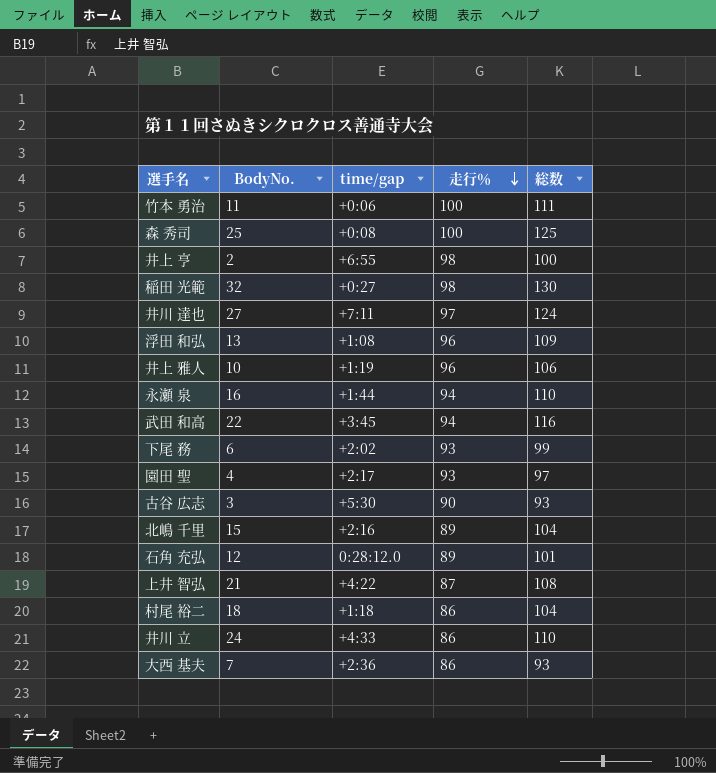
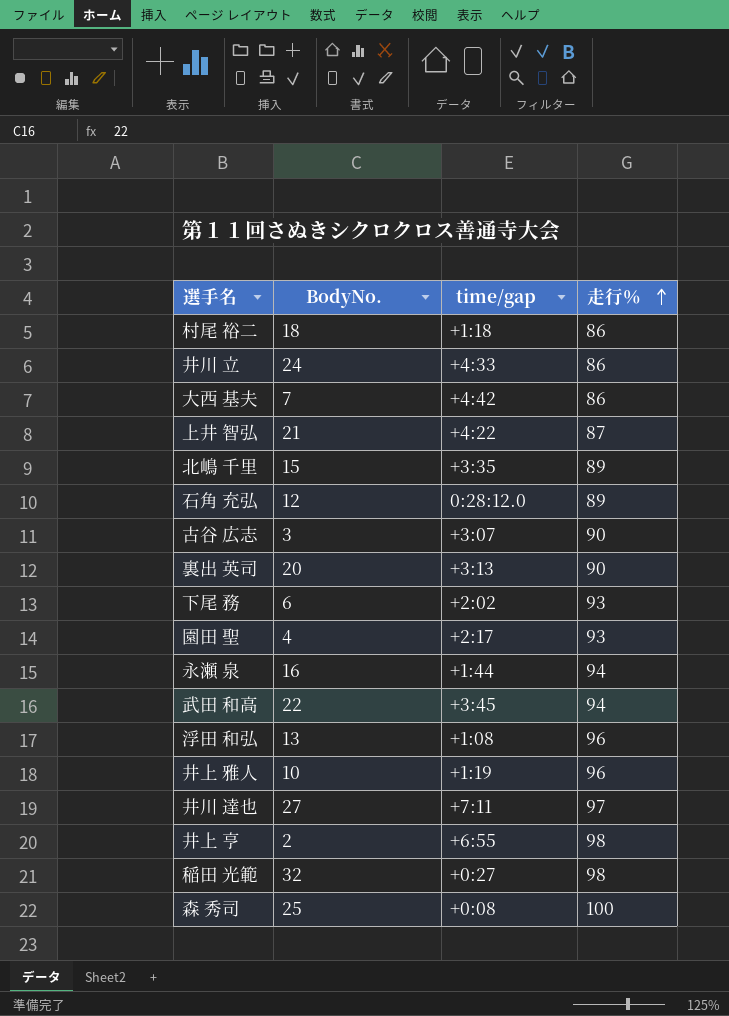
row order: 走行％ descending -> 走行％ ascending
column 総数 | formula: [BodyNo.] + [走行％] -> none
row 竹本 勇治: 11 | +0:06 | 100 | 111 -> none
大西 基夫 | time/gap: +2:36 -> +4:42
北嶋 千里 | time/gap: +2:16 -> +3:35
古谷 広志 | time/gap: +5:30 -> +3:07
row 裏出 英司: none -> 20 | +3:13 | 90

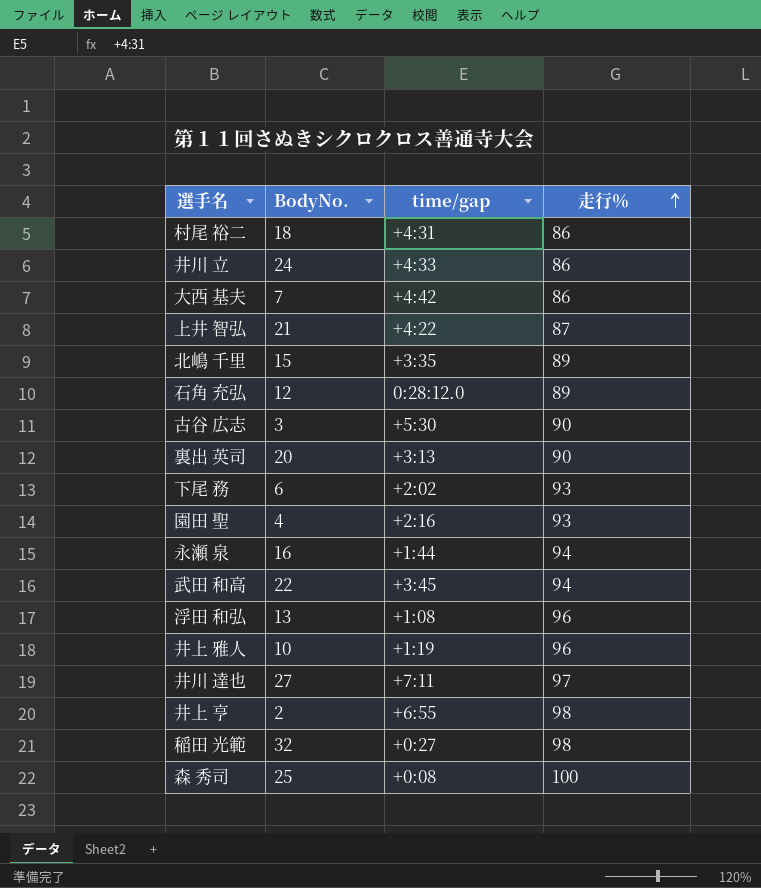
村尾 裕二 | time/gap: +1:18 -> +4:31
古谷 広志 | time/gap: +3:07 -> +5:30
園田 聖 | time/gap: +2:17 -> +2:16

